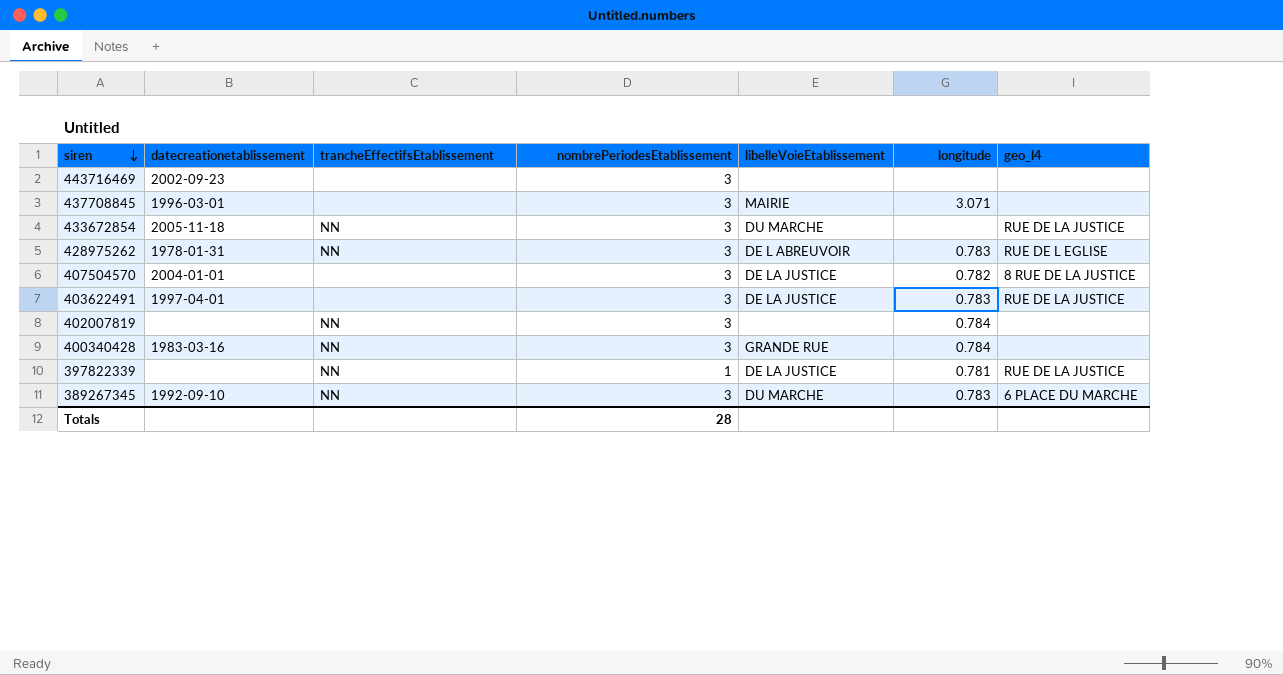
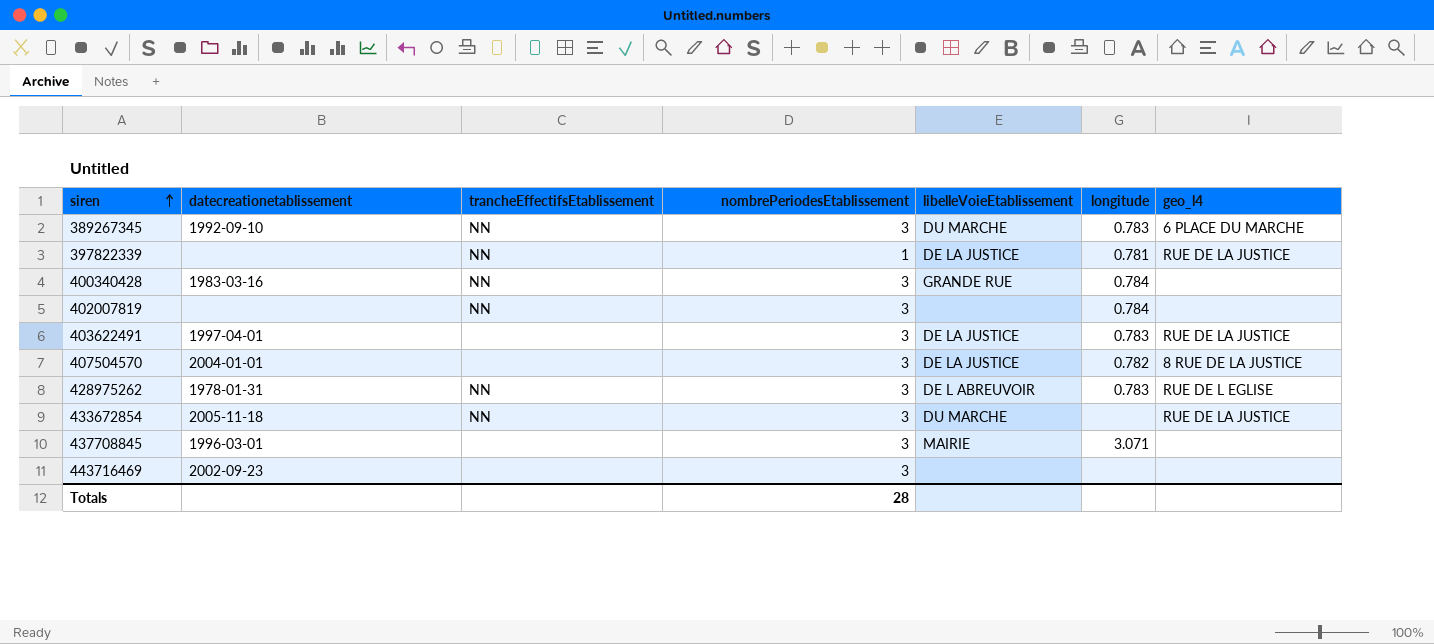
row order: siren descending -> siren ascending

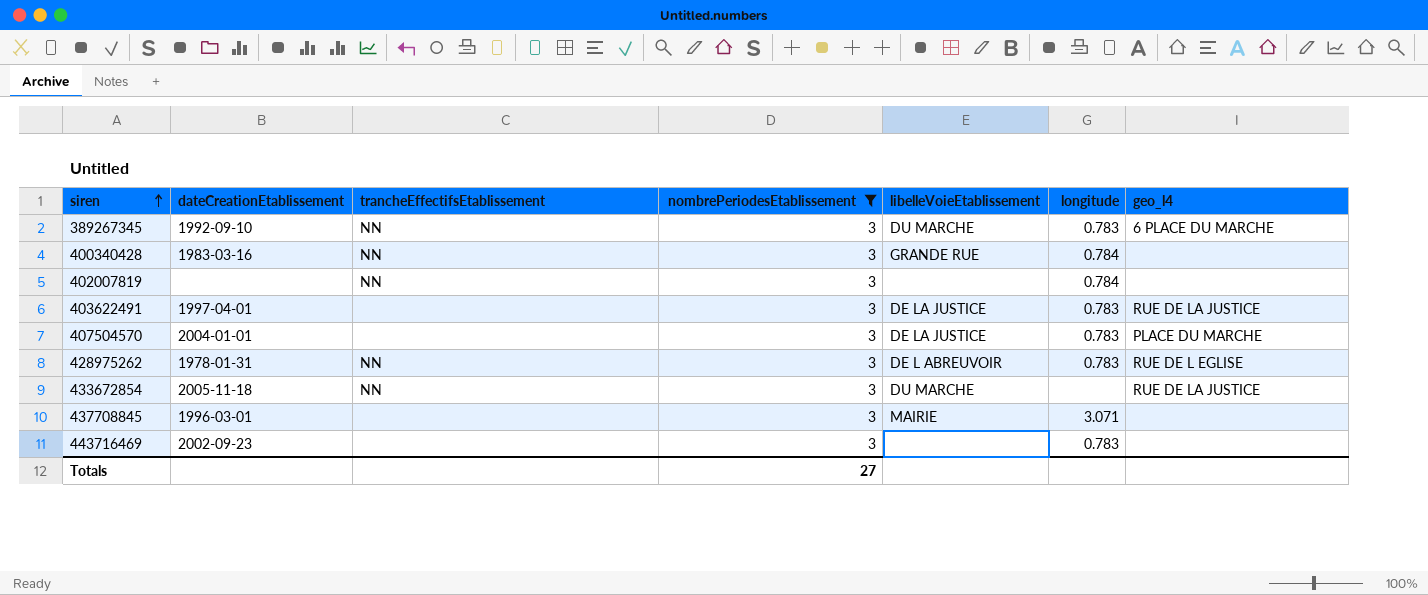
filter: none -> nombrePeriodesEtablissement = 3
column name: datecreationetablissement -> dateCreationEtablissement
407504570 | longitude: 0.782 -> 0.783
407504570 | geo_l4: 8 RUE DE LA JUSTICE -> PLACE DU MARCHE
443716469 | longitude: none -> 0.783
Totals | nombrePeriodesEtablissement: 28 -> 27

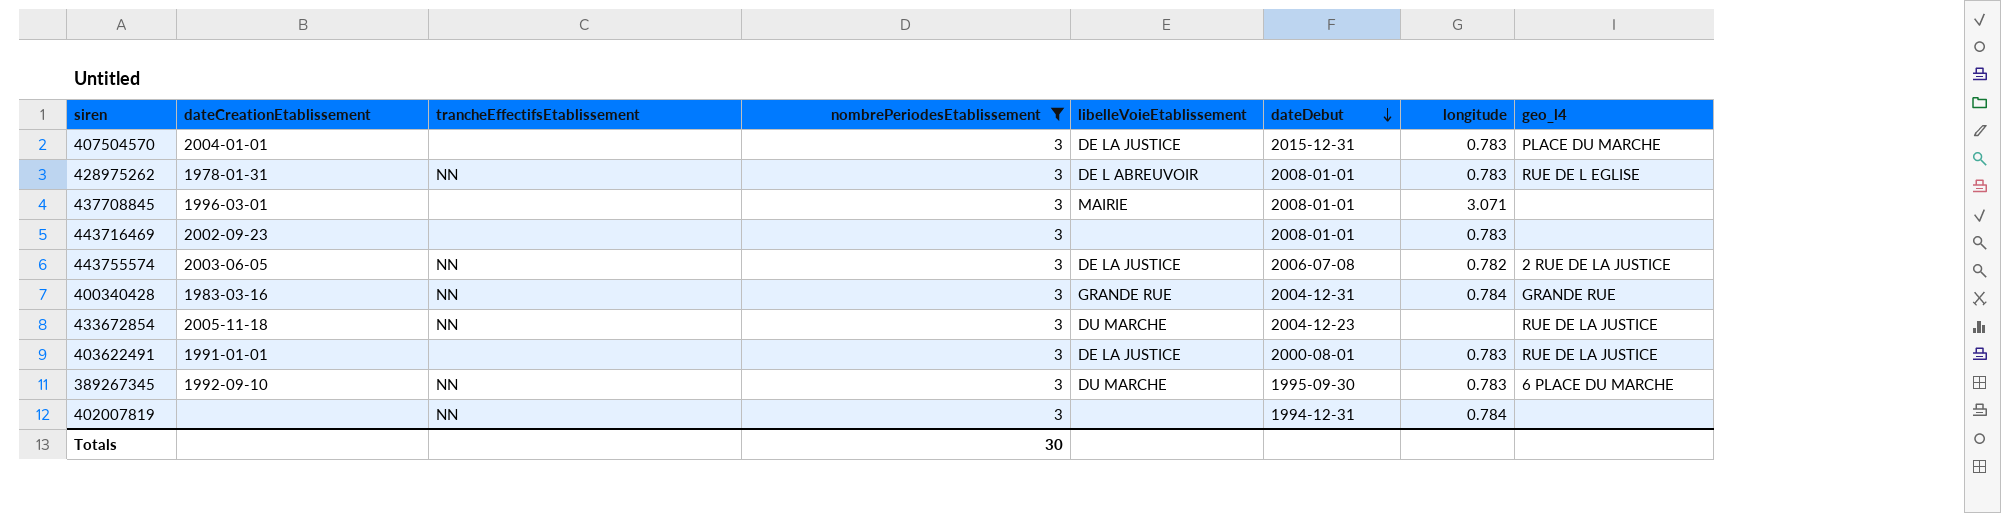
row order: siren ascending -> dateDebut descending
column dateDebut | position: none -> 6
row 443755574: none -> 2003-06-05 | NN | 3 | DE LA JUSTICE | 2006-07-08 | 0.782 | 2 RUE DE LA JUSTICE
400340428 | geo_l4: none -> GRANDE RUE
403622491 | dateCreationEtablissement: 1997-04-01 -> 1991-01-01
Totals | nombrePeriodesEtablissement: 27 -> 30

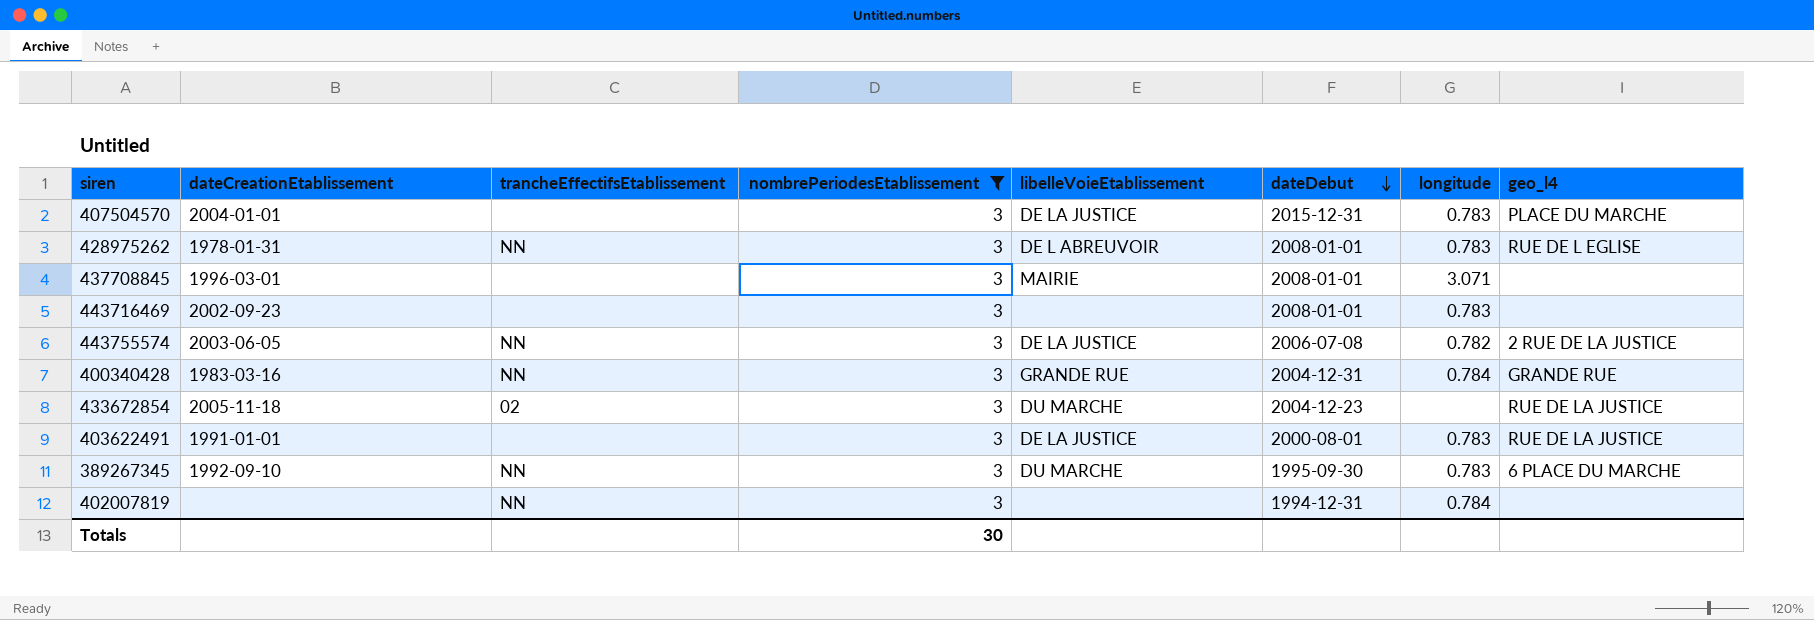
433672854 | trancheEffectifsEtablissement: NN -> 02

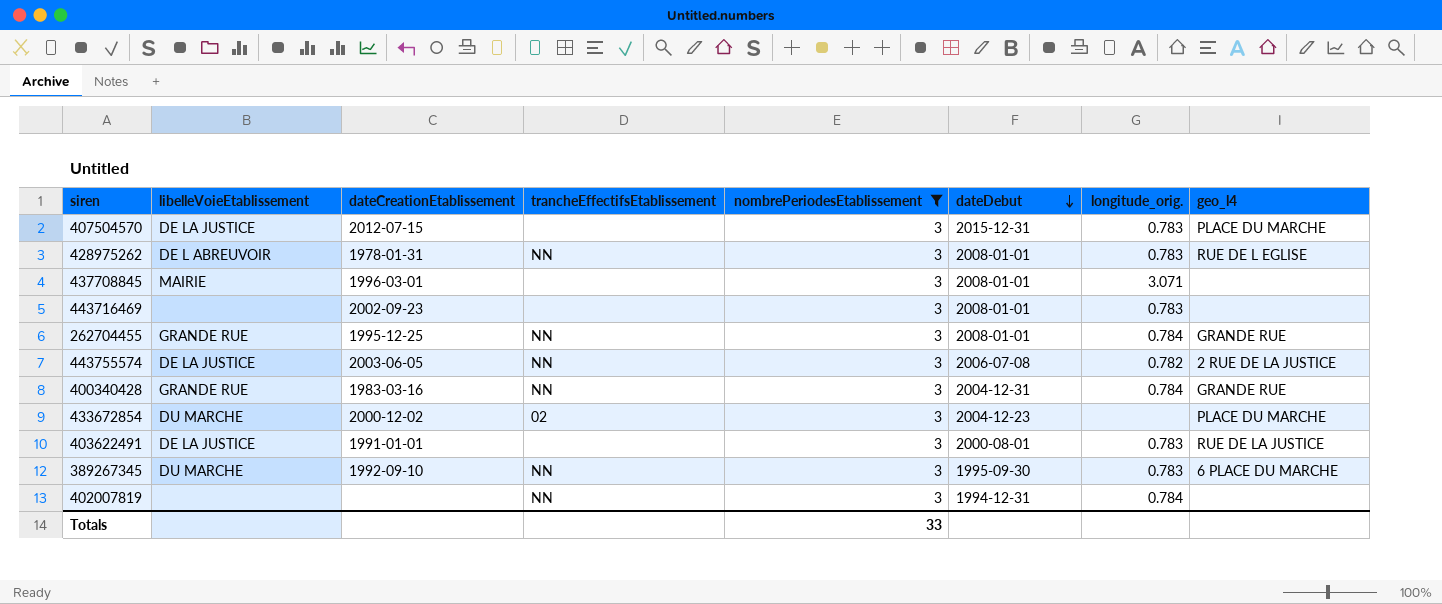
column libelleVoieEtablissement | position: 5 -> 2
column name: longitude -> longitude_orig.
407504570 | dateCreationEtablissement: 2004-01-01 -> 2012-07-15
row 262704455: none -> GRANDE RUE | 1995-12-25 | NN | 3 | 2008-01-01 | 0.784 | GRANDE RUE
433672854 | dateCreationEtablissement: 2005-11-18 -> 2000-12-02
433672854 | geo_l4: RUE DE LA JUSTICE -> PLACE DU MARCHE
Totals | nombrePeriodesEtablissement: 30 -> 33

